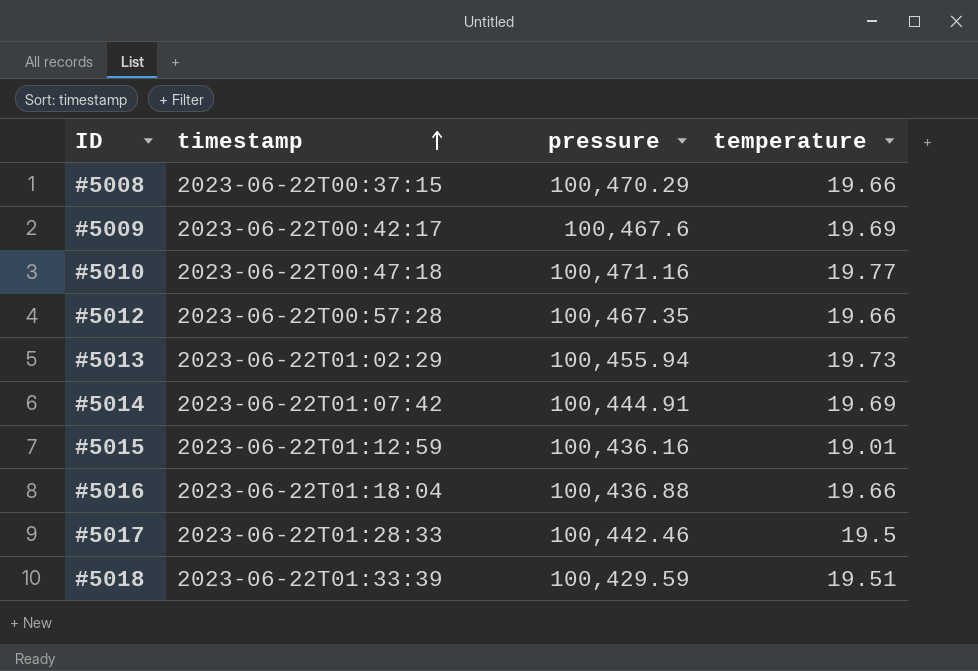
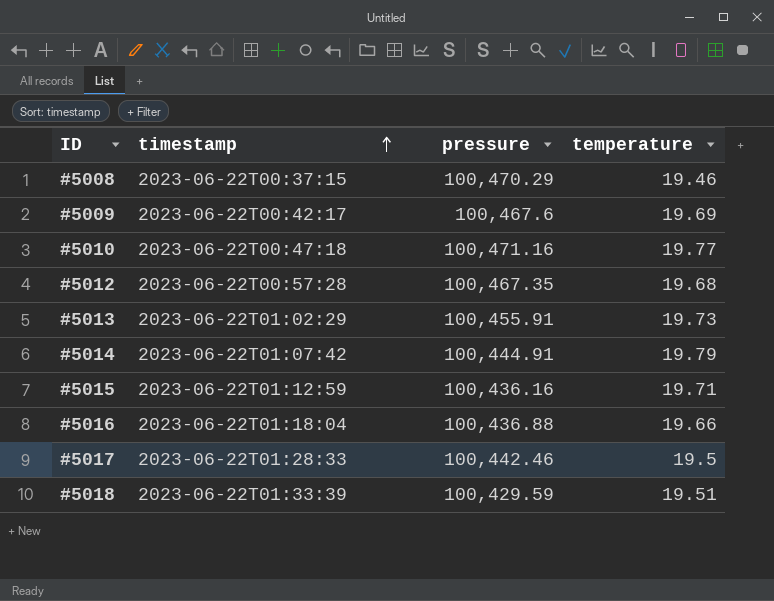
#5008 | temperature: 19.66 -> 19.46
#5012 | temperature: 19.66 -> 19.68
#5013 | pressure: 100,455.94 -> 100,455.91
#5014 | temperature: 19.69 -> 19.79
#5015 | temperature: 19.01 -> 19.71

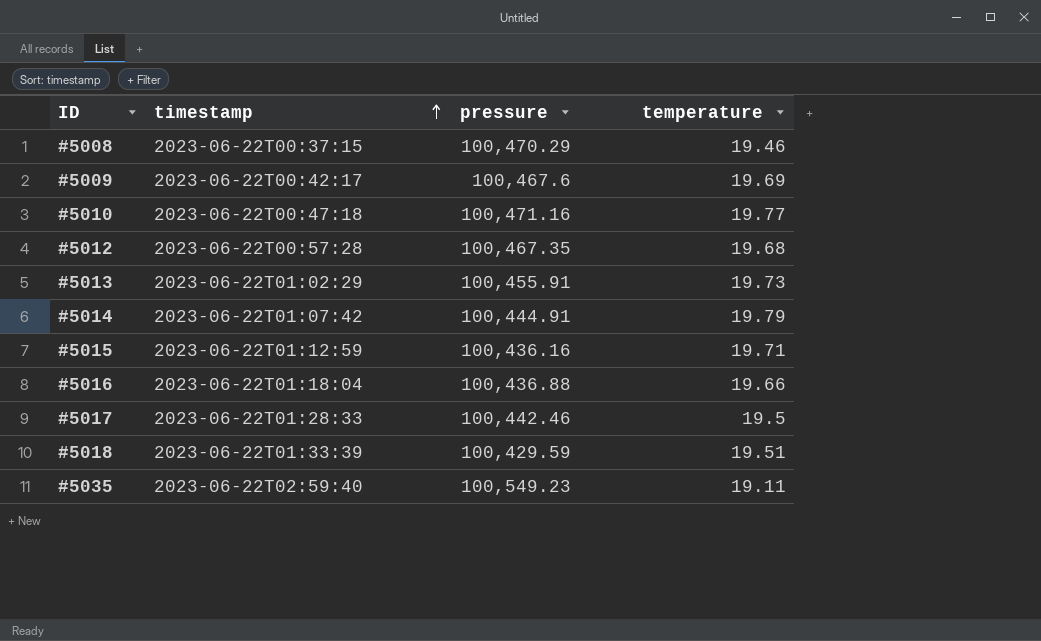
row #5035: none -> 2023-06-22T02:59:40 | 100,549.23 | 19.11

